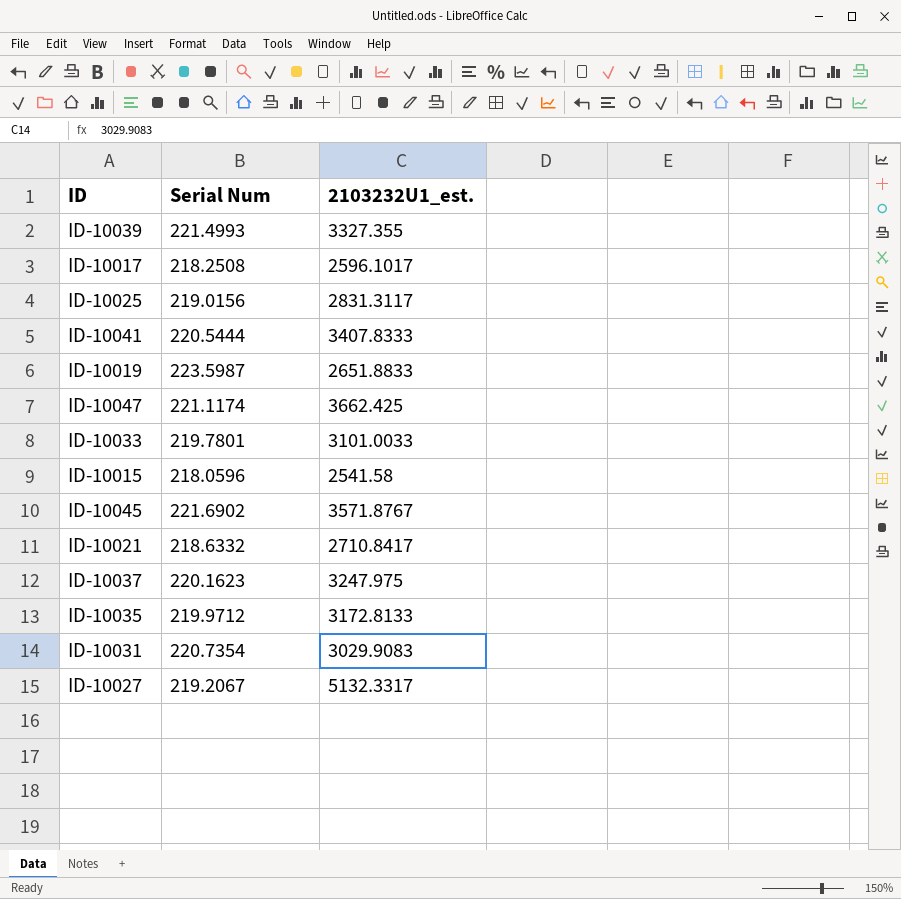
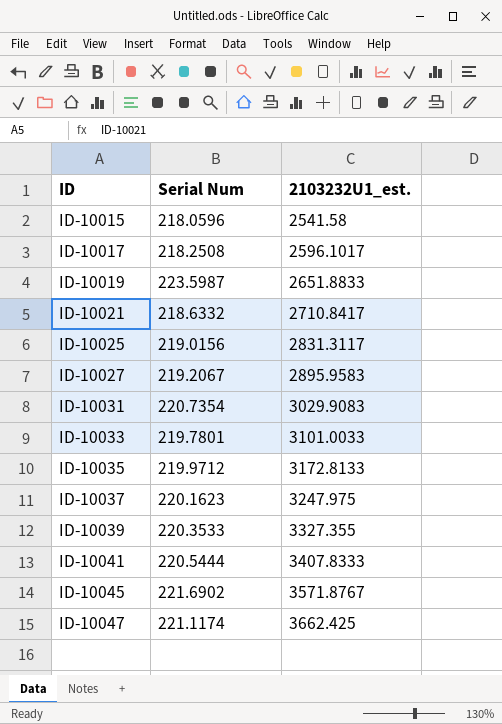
row order: none -> ID ascending
ID-10027 | 2103232U1_est.: 5132.3317 -> 2895.9583
ID-10039 | Serial Num: 221.4993 -> 220.3533

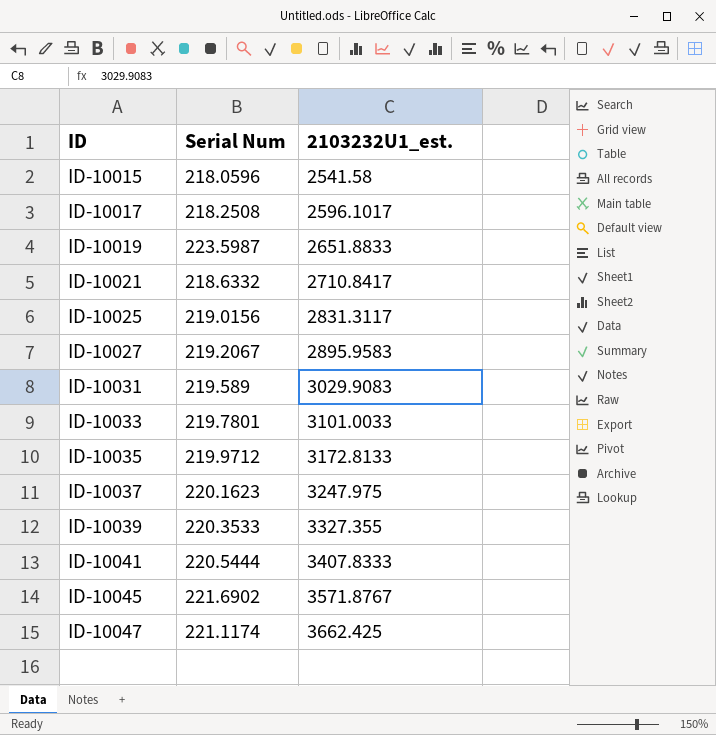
ID-10031 | Serial Num: 220.7354 -> 219.589

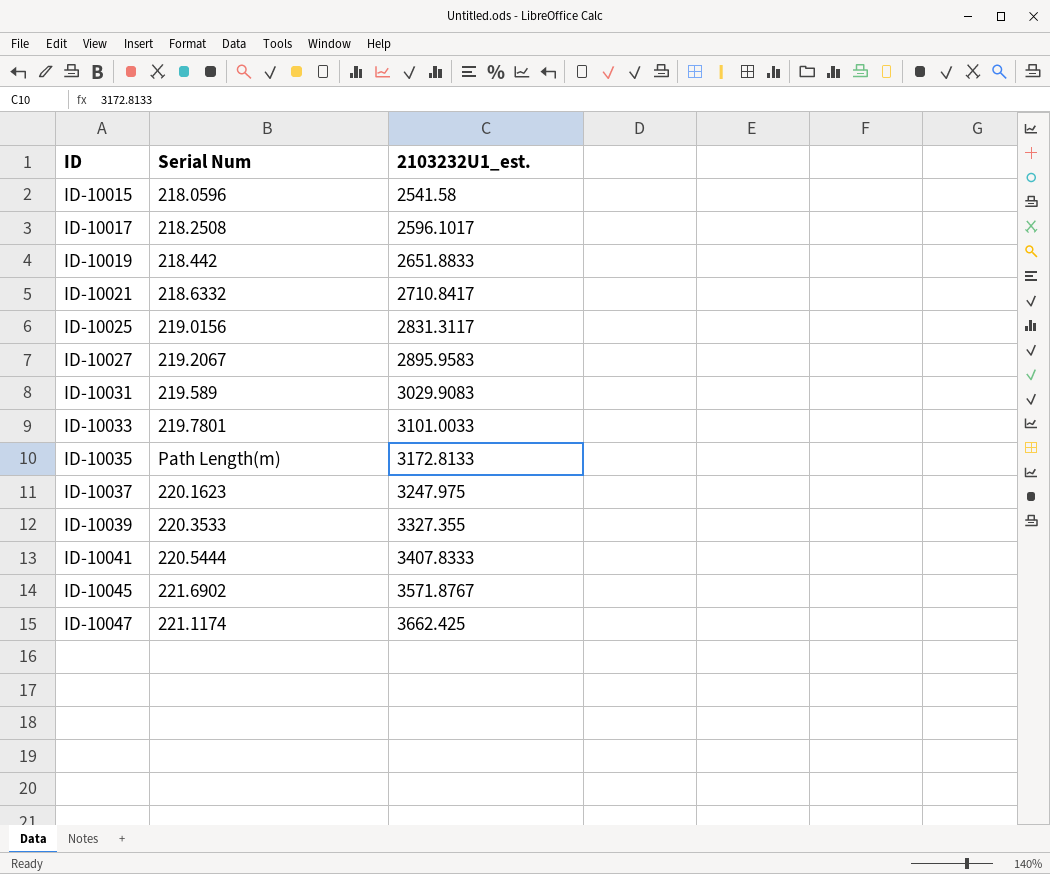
ID-10019 | Serial Num: 223.5987 -> 218.442
ID-10035 | Serial Num: 219.9712 -> Path Length(m)

